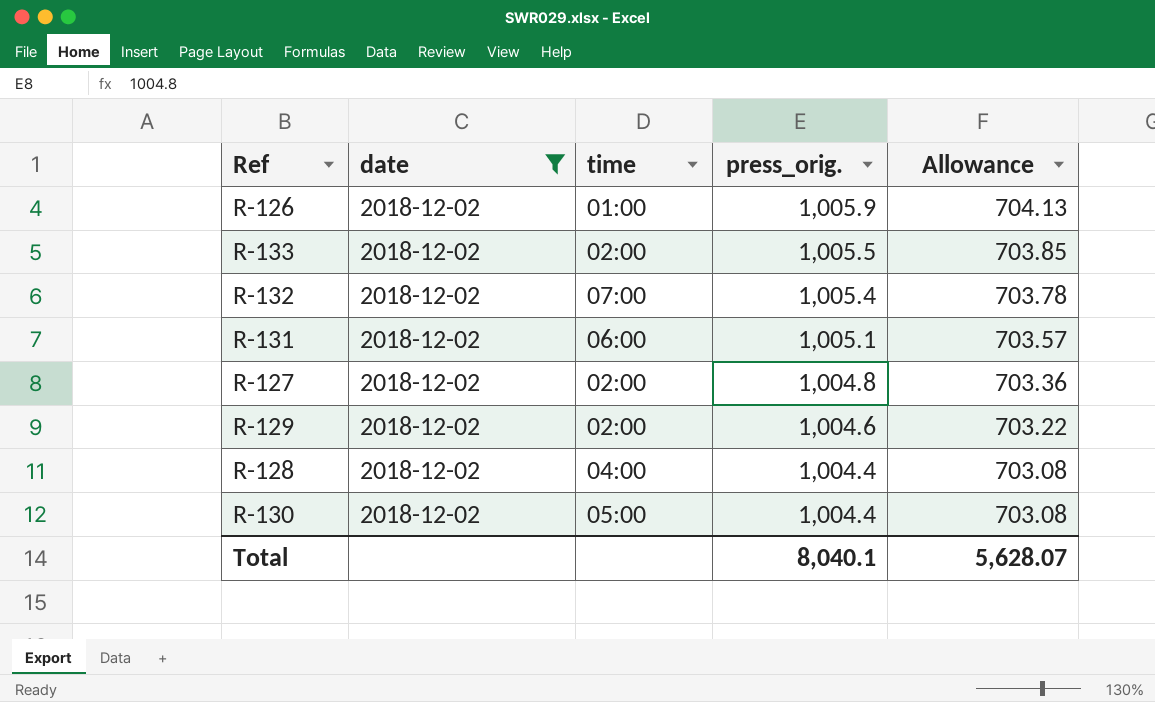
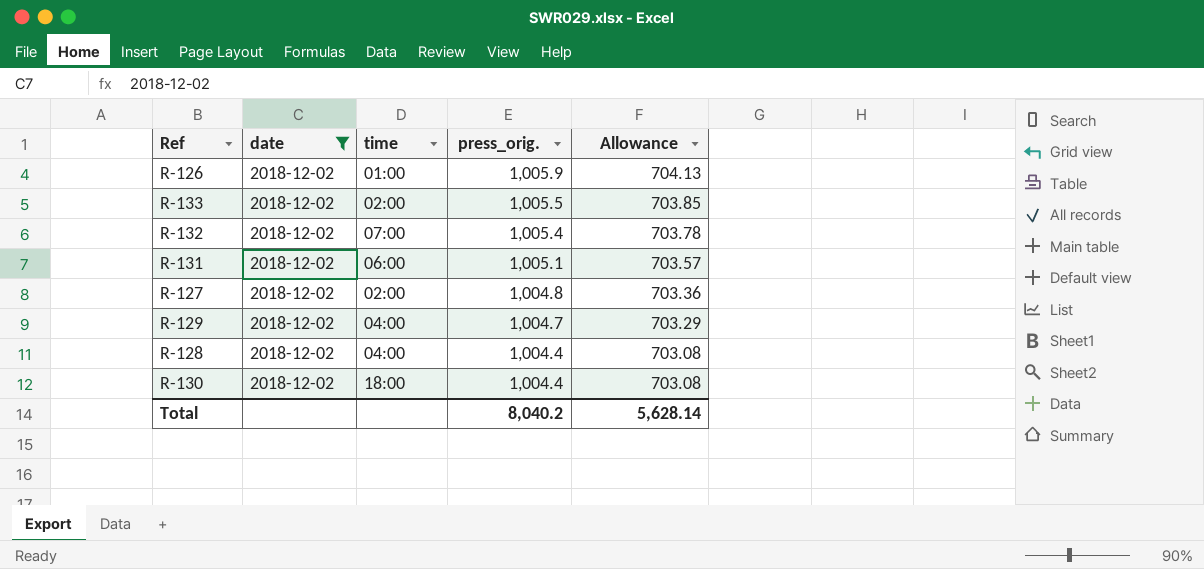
R-129 | time: 02:00 -> 04:00
R-129 | press_orig.: 1,004.6 -> 1,004.7
R-129 | Allowance: 703.22 -> 703.29
R-130 | time: 05:00 -> 18:00
Total | press_orig.: 8,040.1 -> 8,040.2
Total | Allowance: 5,628.07 -> 5,628.14

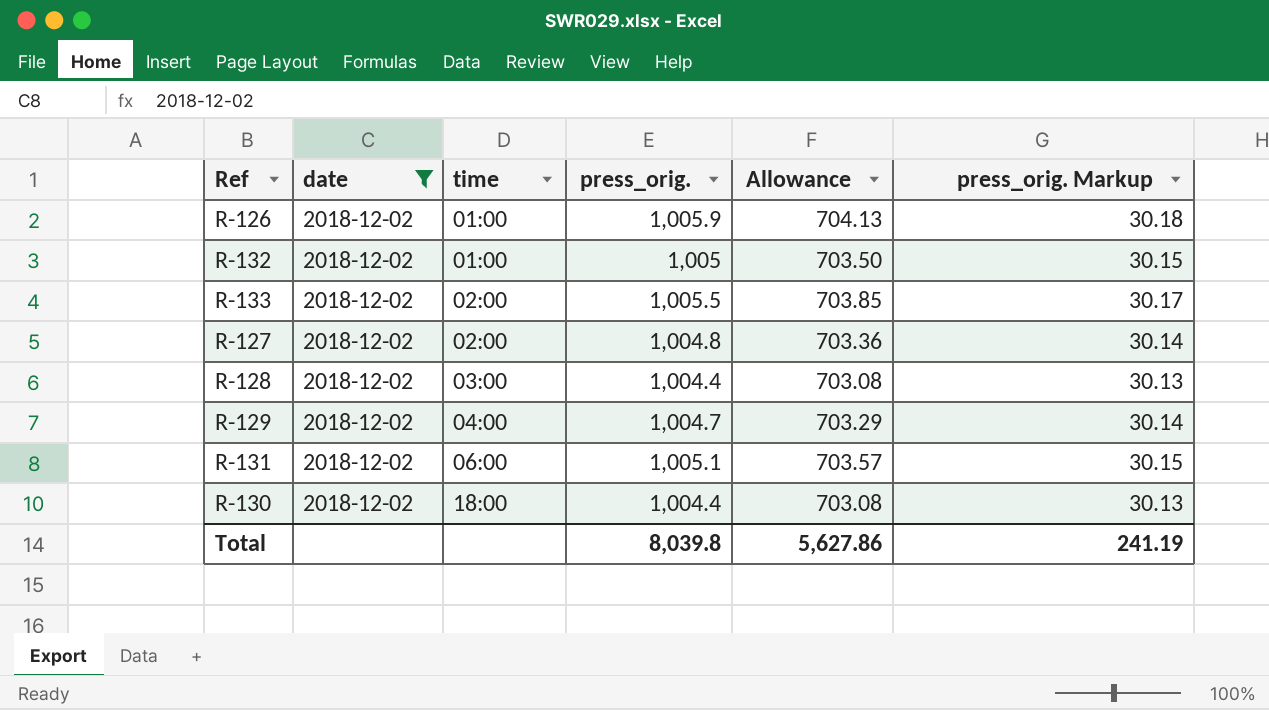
row order: press_orig. descending -> time ascending
column press_orig. Markup | formula: none -> [press_orig.] * 0.03
R-132 | time: 07:00 -> 01:00
R-132 | press_orig.: 1,005.4 -> 1,005
R-132 | Allowance: 703.78 -> 703.50
R-128 | time: 04:00 -> 03:00
Total | press_orig.: 8,040.2 -> 8,039.8
Total | Allowance: 5,628.14 -> 5,627.86

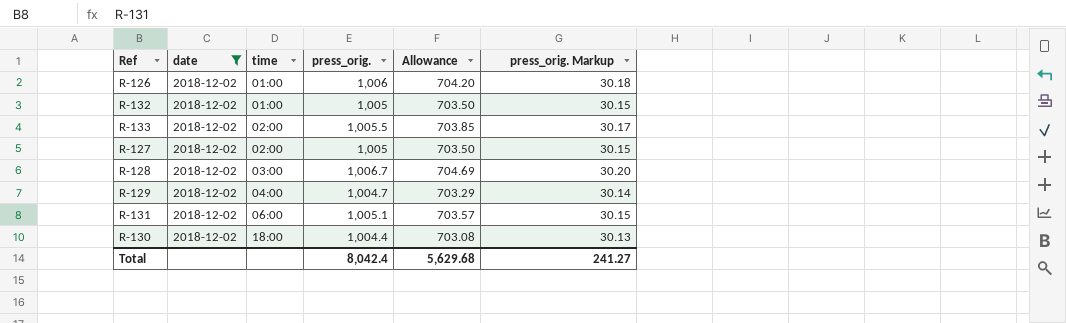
R-126 | press_orig.: 1,005.9 -> 1,006
R-126 | Allowance: 704.13 -> 704.20
R-127 | press_orig.: 1,004.8 -> 1,005
R-127 | Allowance: 703.36 -> 703.50
R-127 | press_orig. Markup: 30.14 -> 30.15
R-128 | press_orig.: 1,004.4 -> 1,006.7
R-128 | Allowance: 703.08 -> 704.69
R-128 | press_orig. Markup: 30.13 -> 30.20
Total | press_orig.: 8,039.8 -> 8,042.4
Total | Allowance: 5,627.86 -> 5,629.68
Total | press_orig. Markup: 241.19 -> 241.27

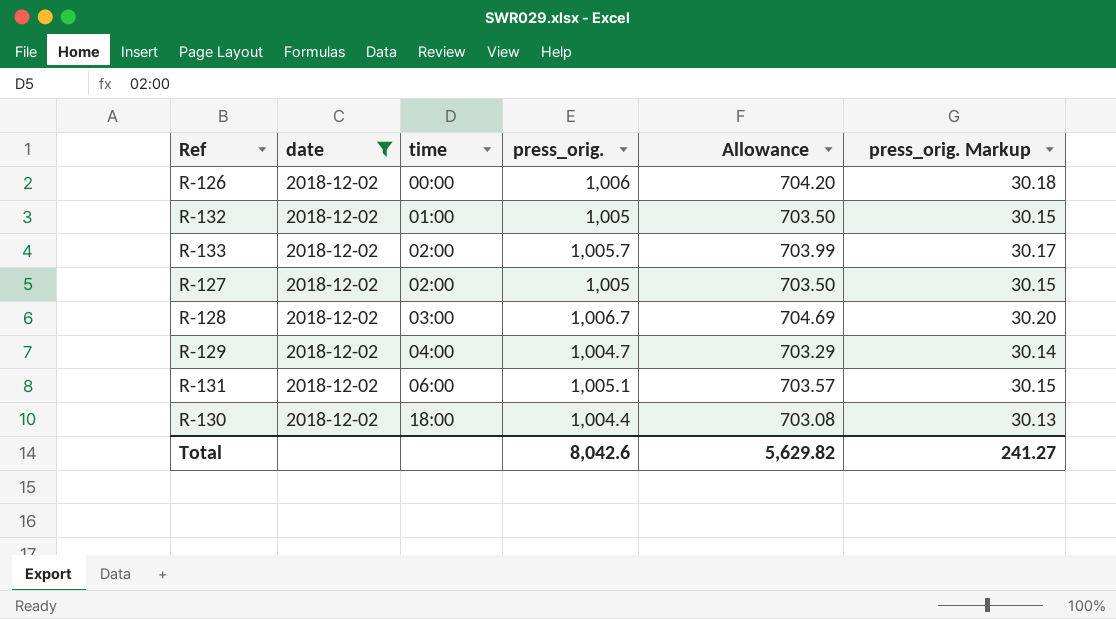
R-126 | time: 01:00 -> 00:00
R-133 | press_orig.: 1,005.5 -> 1,005.7
R-133 | Allowance: 703.85 -> 703.99
Total | press_orig.: 8,042.4 -> 8,042.6
Total | Allowance: 5,629.68 -> 5,629.82

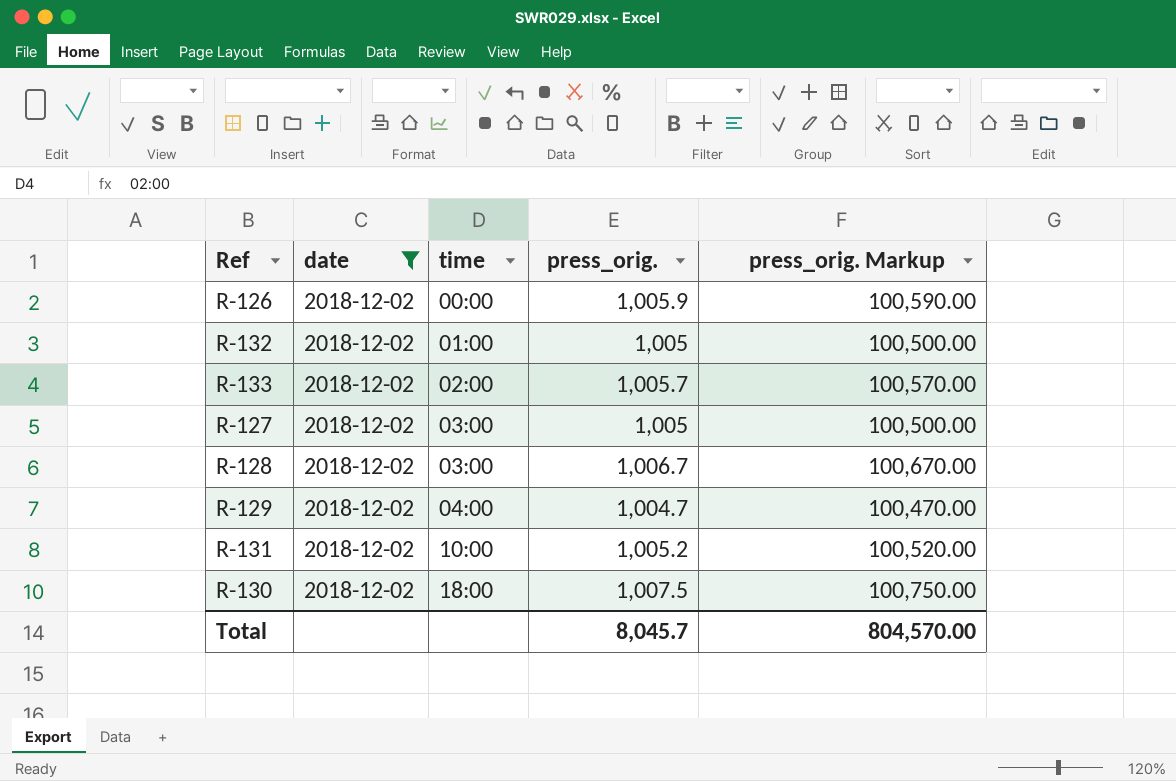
column Allowance | formula: [press_orig.] * 0.7 -> none
column press_orig. Markup | formula: [press_orig.] * 0.03 -> [press_orig.] * 100
R-126 | press_orig.: 1,006 -> 1,005.9
R-127 | time: 02:00 -> 03:00
R-131 | time: 06:00 -> 10:00
R-131 | press_orig.: 1,005.1 -> 1,005.2
R-130 | press_orig.: 1,004.4 -> 1,007.5
Total | press_orig.: 8,042.6 -> 8,045.7
Total | press_orig. Markup: 241.27 -> 804,570.00

